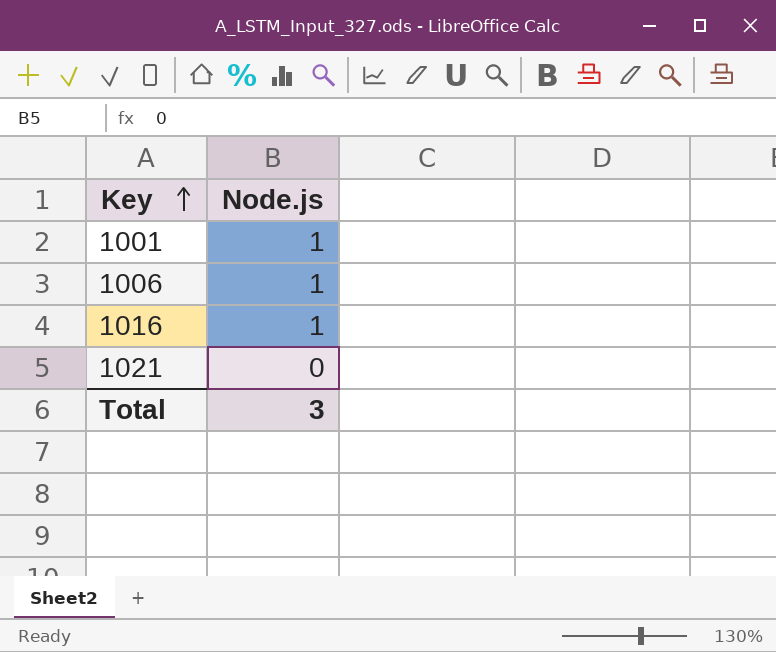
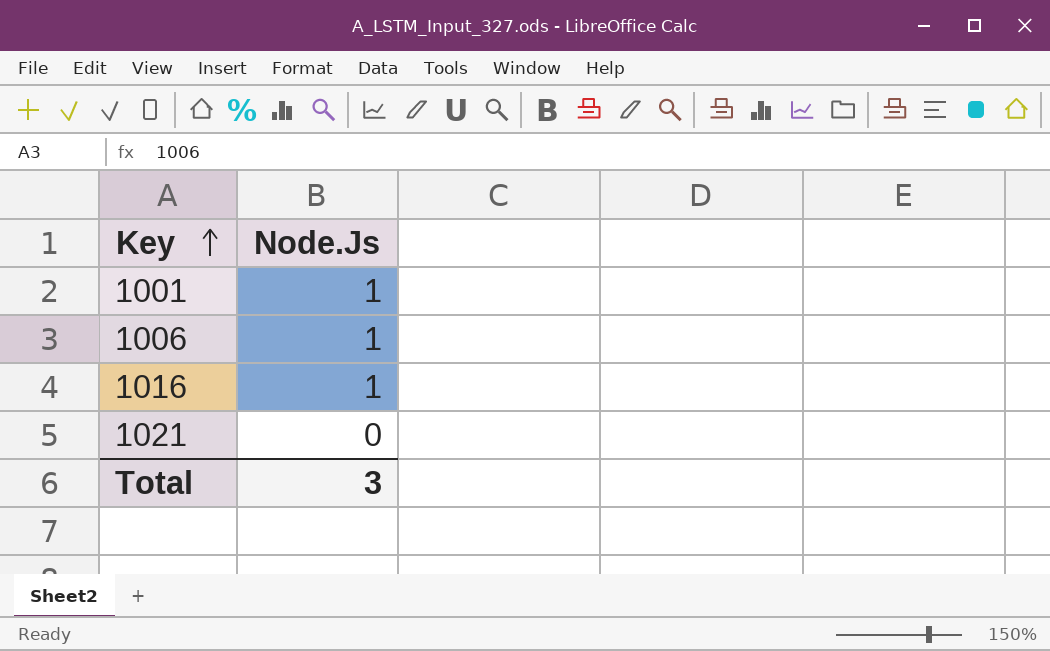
column name: Node.js -> Node.Js

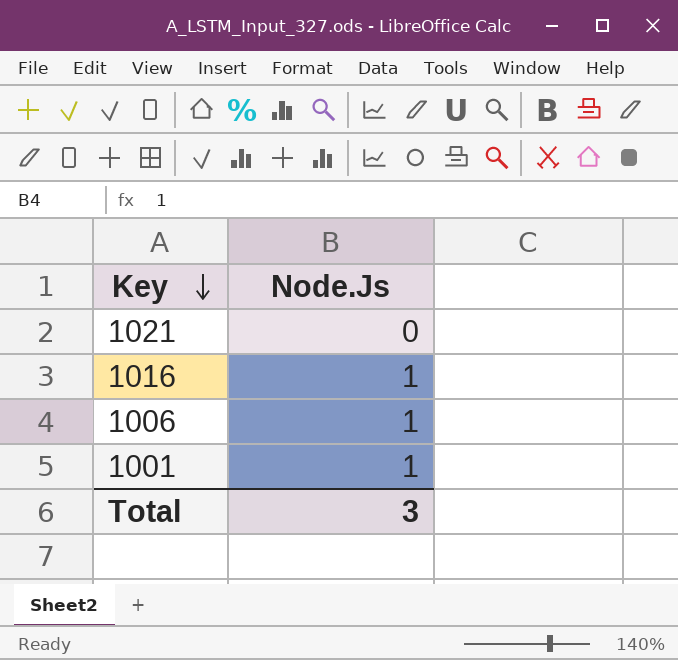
row order: Key ascending -> Key descending

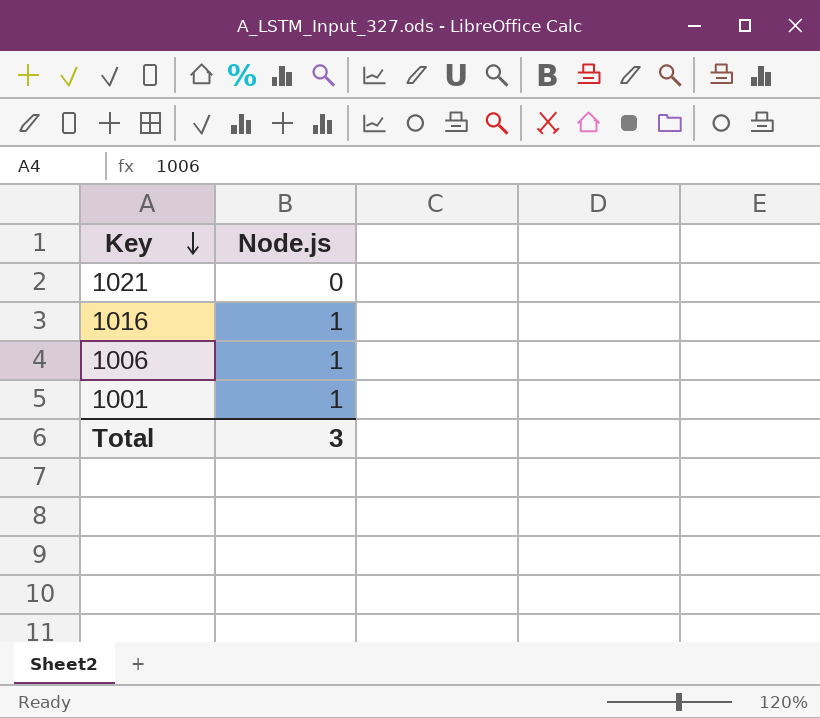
column name: Node.Js -> Node.js

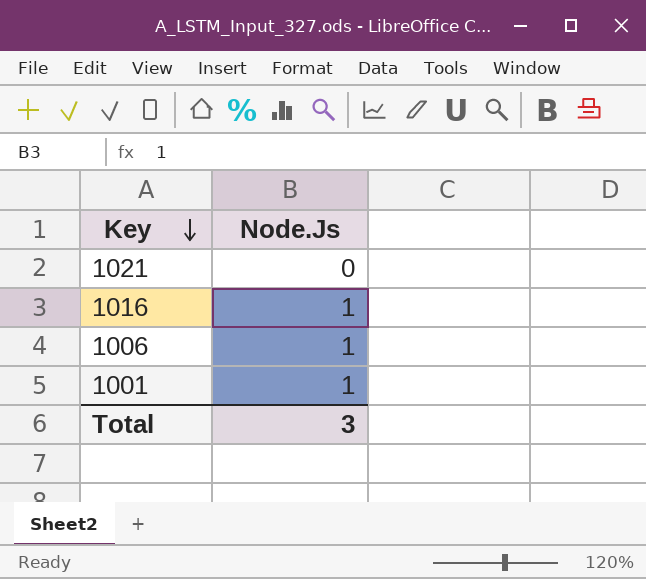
column name: Node.js -> Node.Js

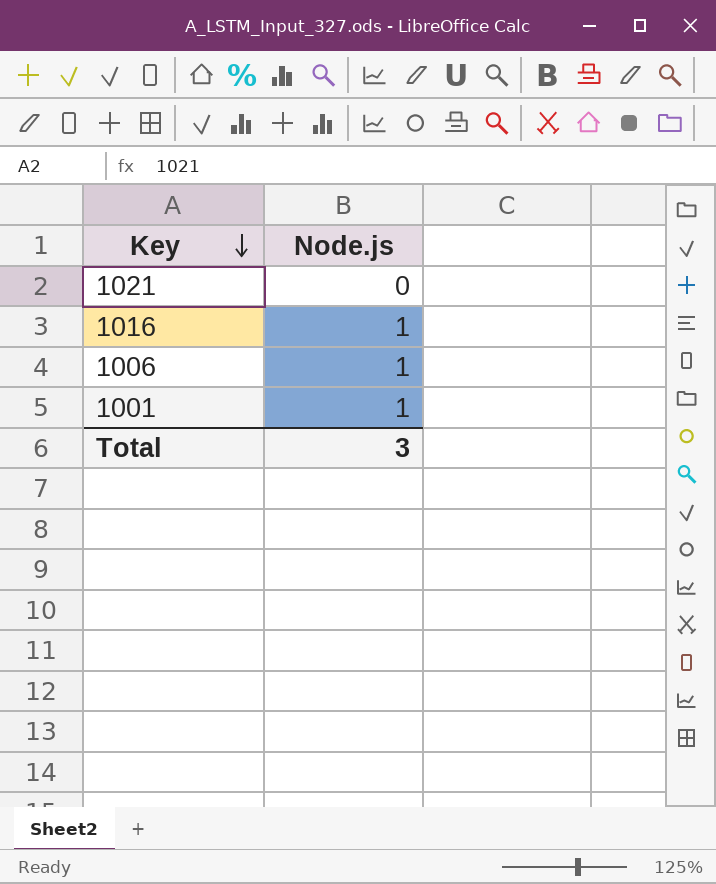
column name: Node.Js -> Node.js

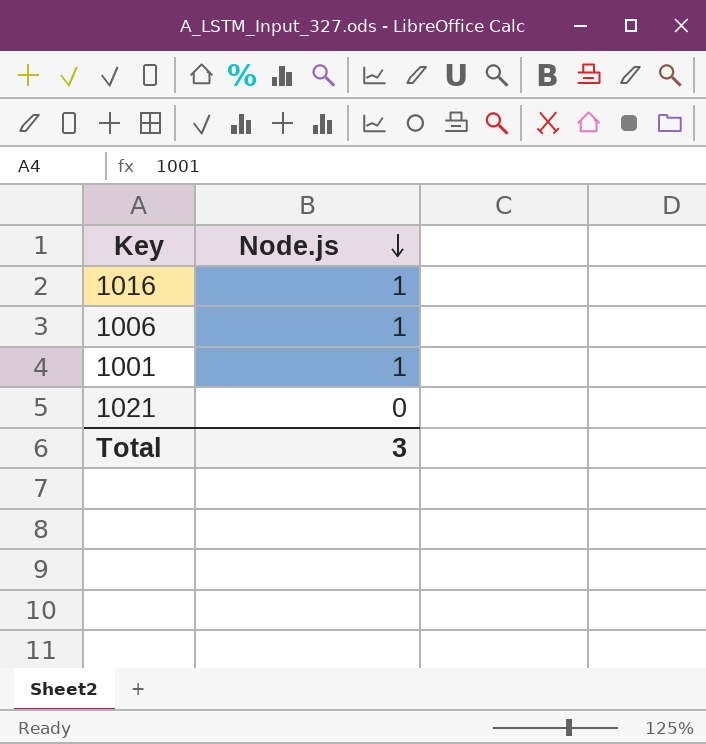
row order: Key descending -> Node.js descending

